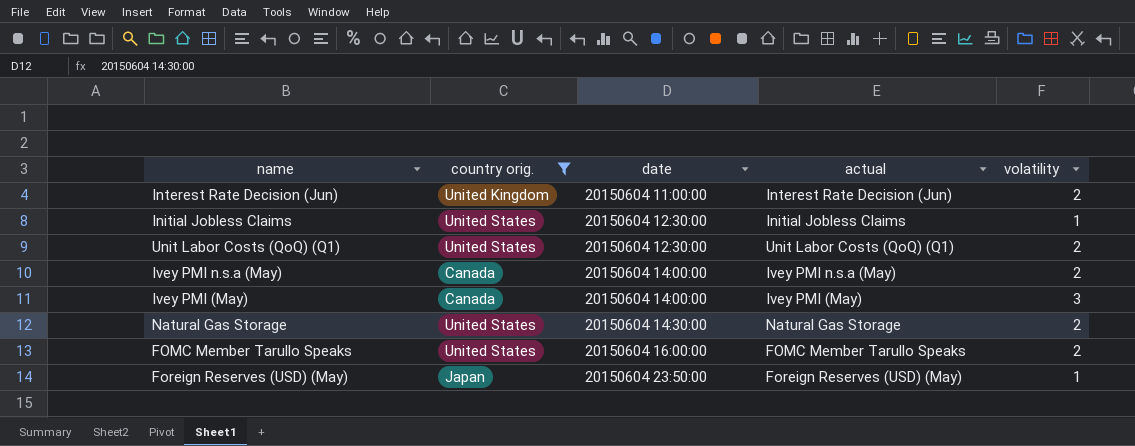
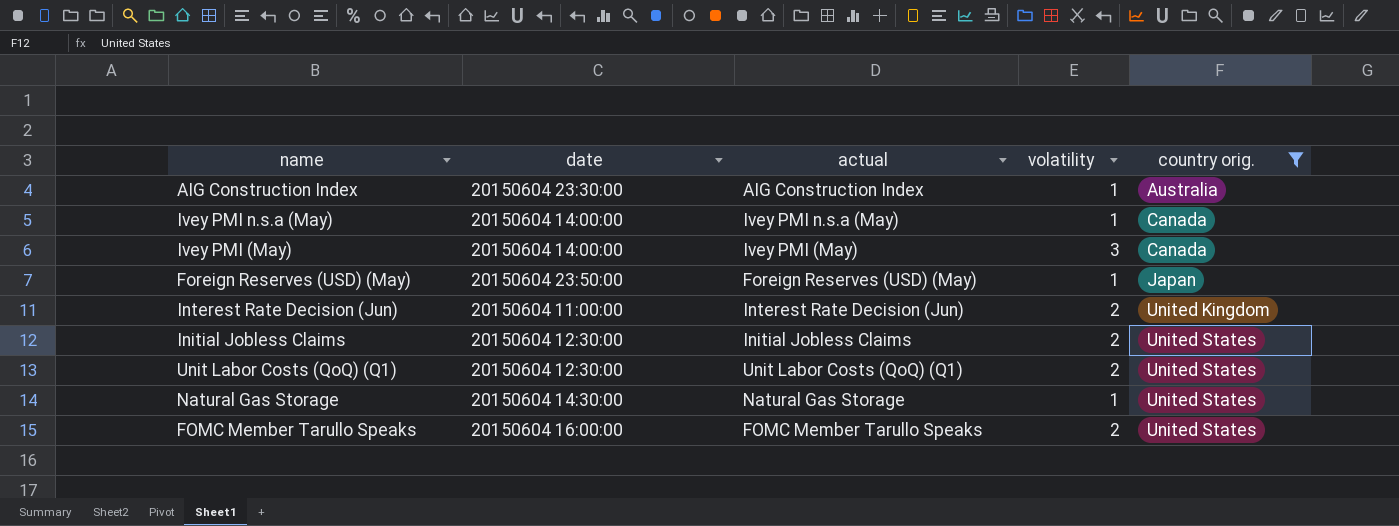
row order: date ascending -> country orig. ascending
column country orig. | position: 2 -> 5
row AIG Construction Index: none -> 20150604 23:30:00 | AIG Construction Index | 1 | Australia
Ivey PMI n.s.a (May) | volatility: 2 -> 1
Initial Jobless Claims | volatility: 1 -> 2
Natural Gas Storage | volatility: 2 -> 1

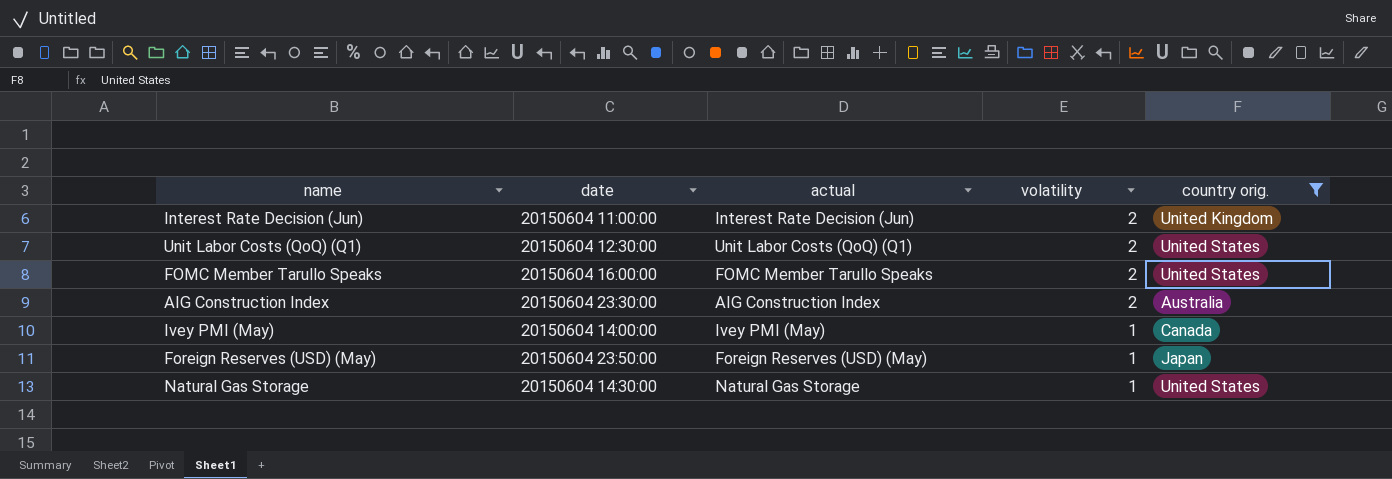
row order: country orig. ascending -> volatility descending
row Ivey PMI n.s.a (May): 20150604 14:00:00 | Ivey PMI n.s.a (May) | 1 | Canada -> none
row Initial Jobless Claims: 20150604 12:30:00 | Initial Jobless Claims | 2 | United States -> none
AIG Construction Index | volatility: 1 -> 2
Ivey PMI (May) | volatility: 3 -> 1

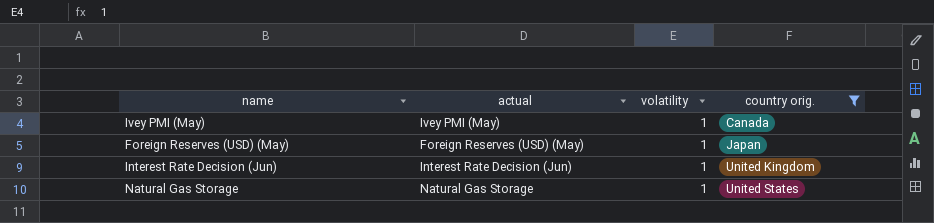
row order: volatility descending -> country orig. ascending
column date | position: 2 -> none
row Unit Labor Costs (QoQ) (Q1): 20150604 12:30:00 | Unit Labor Costs (QoQ) (Q1) | 2 | United States -> none
row FOMC Member Tarullo Speaks: 20150604 16:00:00 | FOMC Member Tarullo Speaks | 2 | United States -> none
row AIG Construction Index: 20150604 23:30:00 | AIG Construction Index | 2 | Australia -> none
Interest Rate Decision (Jun) | volatility: 2 -> 1

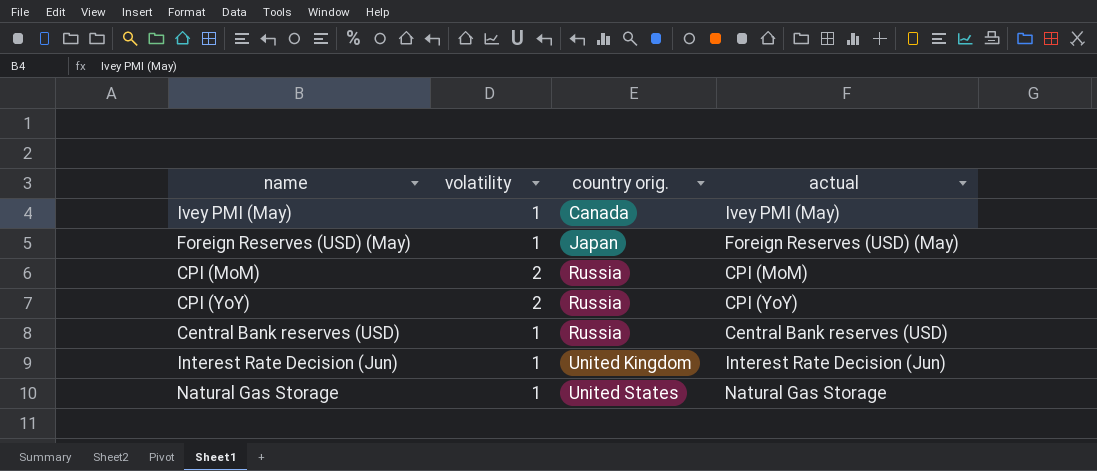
filter: country orig. != Russia -> none
column actual | position: 2 -> 4

